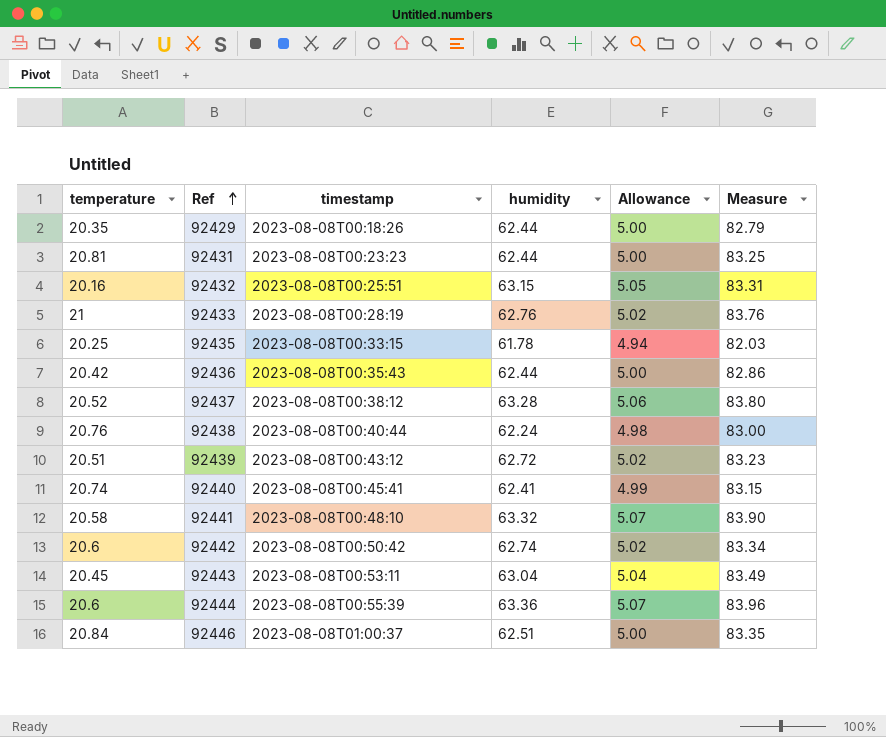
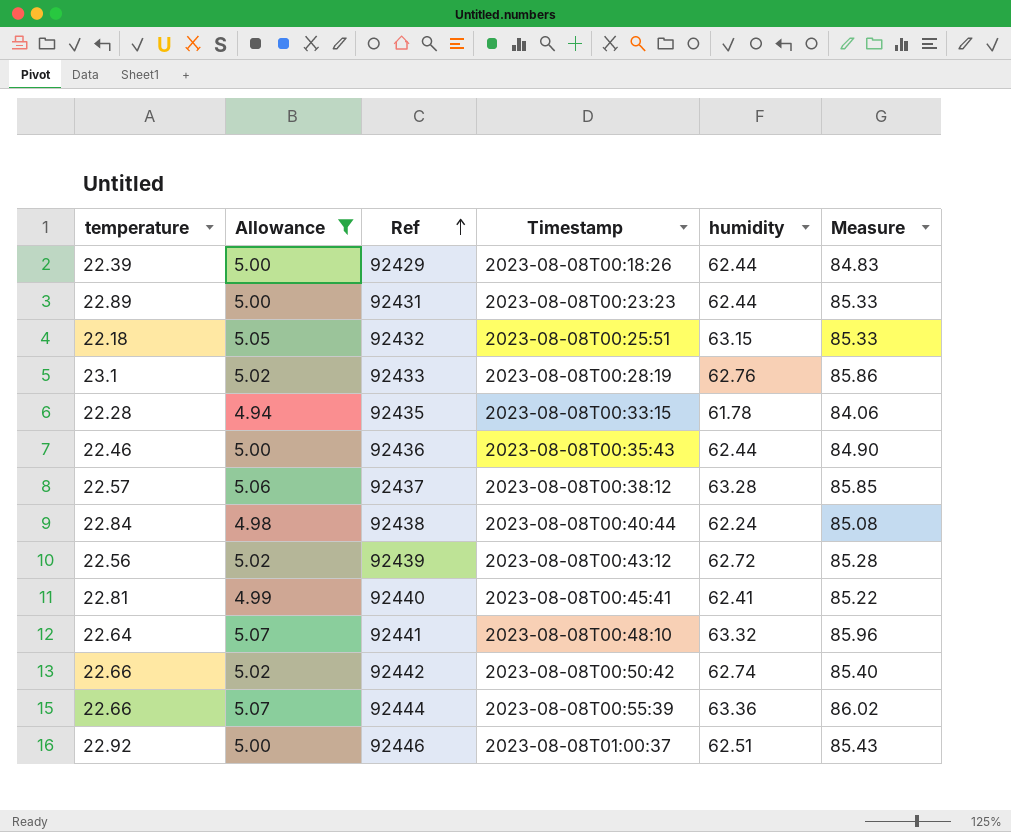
filter: none -> Allowance != 5.04
column Allowance | position: 5 -> 2
column name: timestamp -> Timestamp
92429 | temperature: 20.35 -> 22.39
92429 | Measure: 82.79 -> 84.83
92431 | temperature: 20.81 -> 22.89
92431 | Measure: 83.25 -> 85.33
92432 | temperature: 20.16 -> 22.18
92432 | Measure: 83.31 -> 85.33
92433 | temperature: 21 -> 23.1
92433 | Measure: 83.76 -> 85.86
92435 | temperature: 20.25 -> 22.28
92435 | Measure: 82.03 -> 84.06
92436 | temperature: 20.42 -> 22.46
92436 | Measure: 82.86 -> 84.90
92437 | temperature: 20.52 -> 22.57
92437 | Measure: 83.80 -> 85.85
92438 | temperature: 20.76 -> 22.84
92438 | Measure: 83.00 -> 85.08
92439 | temperature: 20.51 -> 22.56
92439 | Measure: 83.23 -> 85.28
92440 | temperature: 20.74 -> 22.81
92440 | Measure: 83.15 -> 85.22
92441 | temperature: 20.58 -> 22.64
92441 | Measure: 83.90 -> 85.96
92442 | temperature: 20.6 -> 22.66
92442 | Measure: 83.34 -> 85.40
92444 | temperature: 20.6 -> 22.66
92444 | Measure: 83.96 -> 86.02
92446 | temperature: 20.84 -> 22.92
92446 | Measure: 83.35 -> 85.43

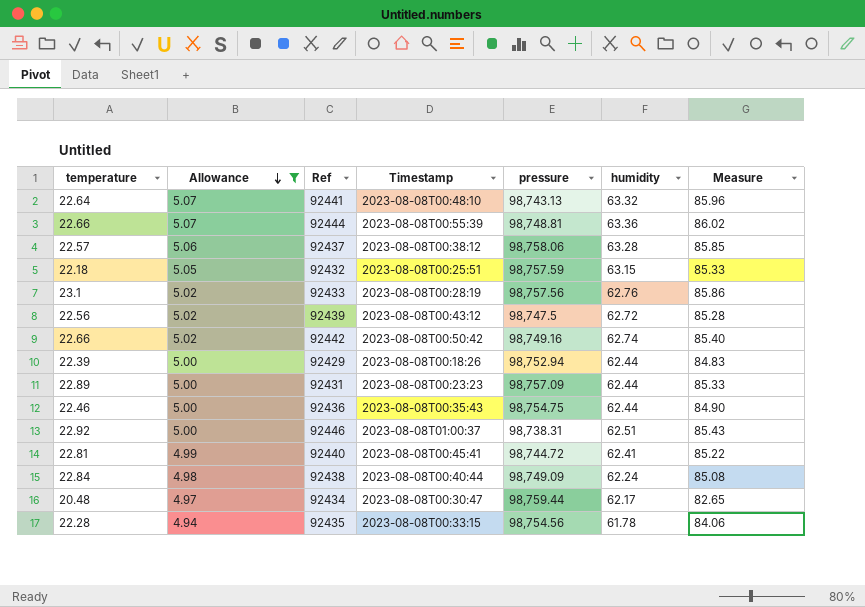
row order: Ref ascending -> Allowance descending
column pressure | position: none -> 5
row 92434: none -> 20.48 | 4.97 | 2023-08-08T00:30:47 | 98,759.44 | 62.17 | 82.65

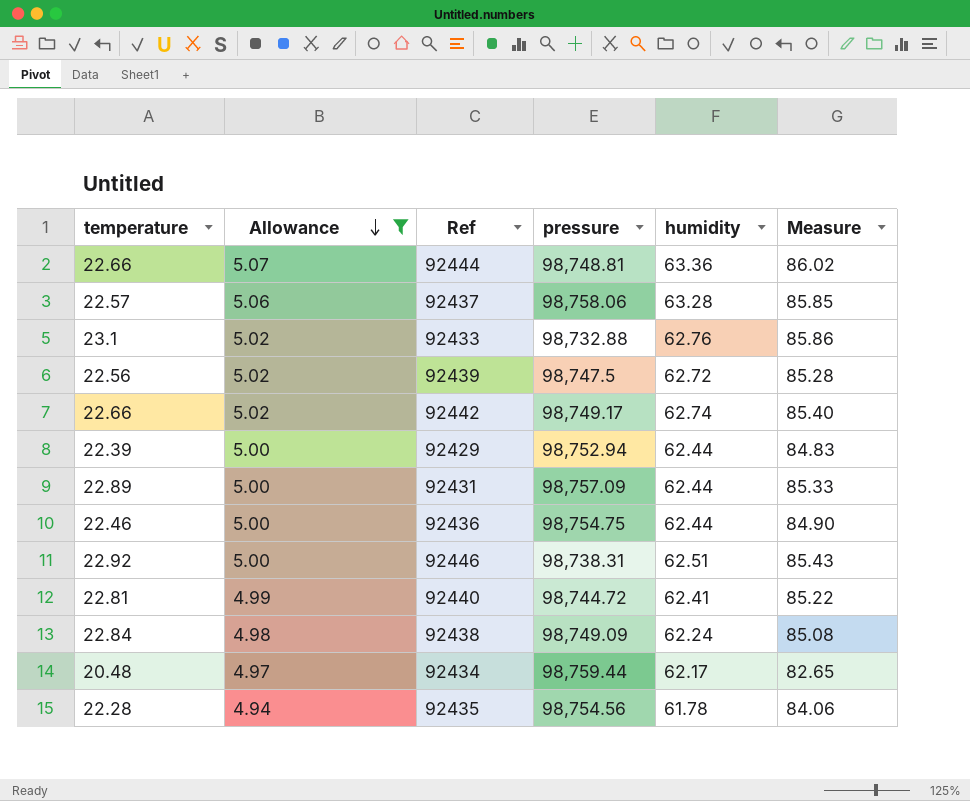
column Timestamp | position: 4 -> none
row 92441: 22.64 | 5.07 | 2023-08-08T00:48:10 | 98,743.13 | 63.32 | 85.96 -> none
row 92432: 22.18 | 5.05 | 2023-08-08T00:25:51 | 98,757.59 | 63.15 | 85.33 -> none
92433 | pressure: 98,757.56 -> 98,732.88
92442 | pressure: 98,749.16 -> 98,749.17

